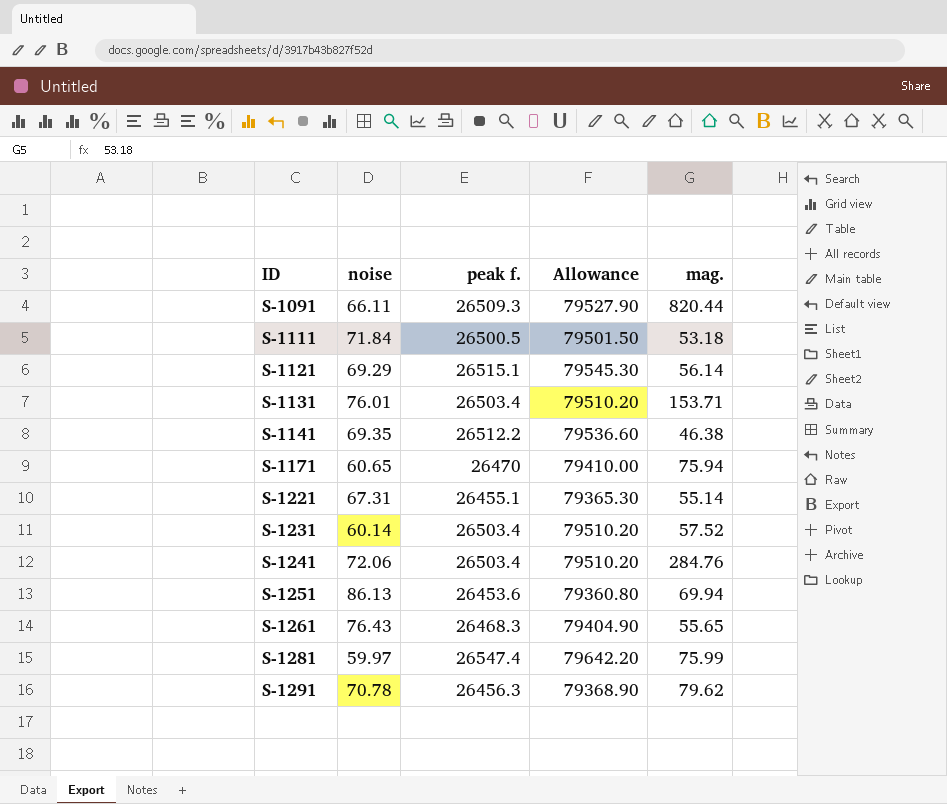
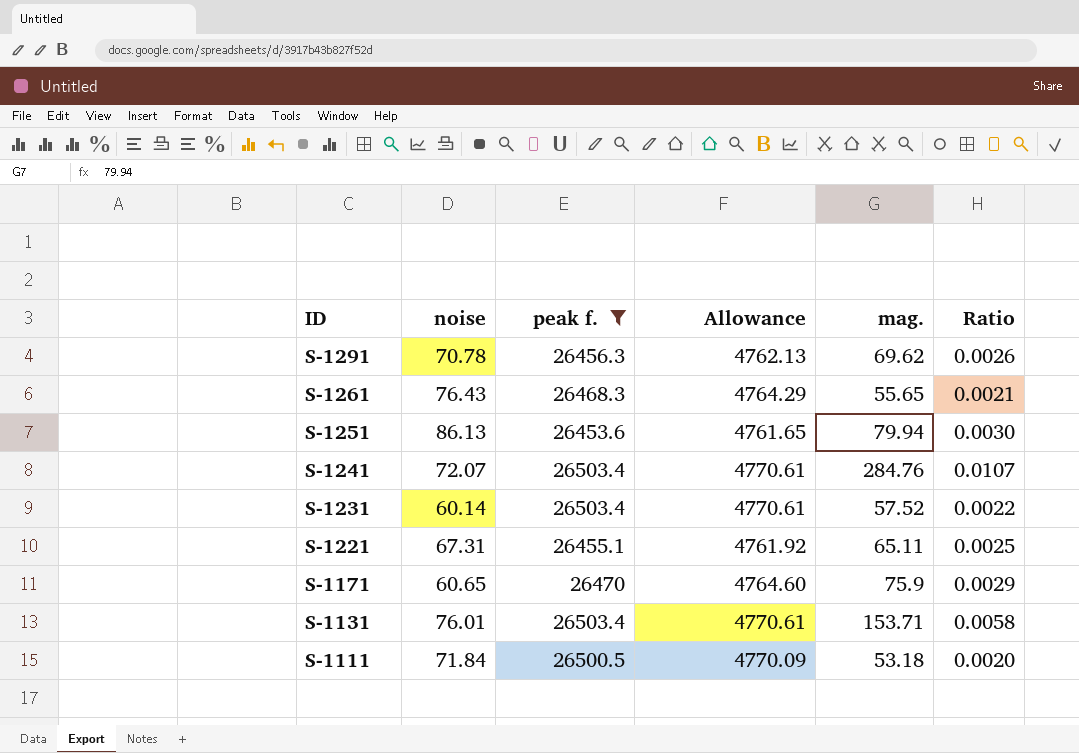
filter: none -> peak f. <= 26503.4
row order: ID ascending -> ID descending
column Allowance | formula: [peak f.] * 3 -> [peak f.] * 0.18
column Ratio | formula: none -> [mag.] / [peak f.]
S-1291 | mag.: 79.62 -> 69.62
S-1251 | mag.: 69.94 -> 79.94
S-1241 | noise: 72.06 -> 72.07
S-1221 | mag.: 55.14 -> 65.11
S-1171 | mag.: 75.94 -> 75.9

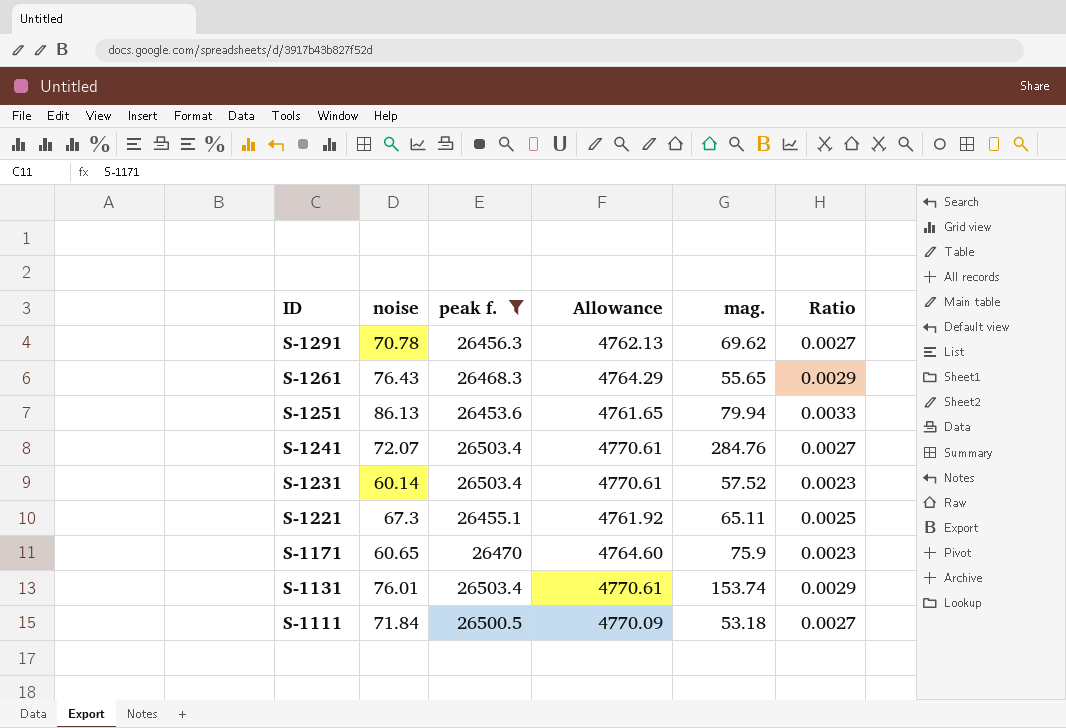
column Ratio | formula: [mag.] / [peak f.] -> [noise] / [peak f.]
S-1221 | noise: 67.31 -> 67.3
S-1131 | mag.: 153.71 -> 153.74

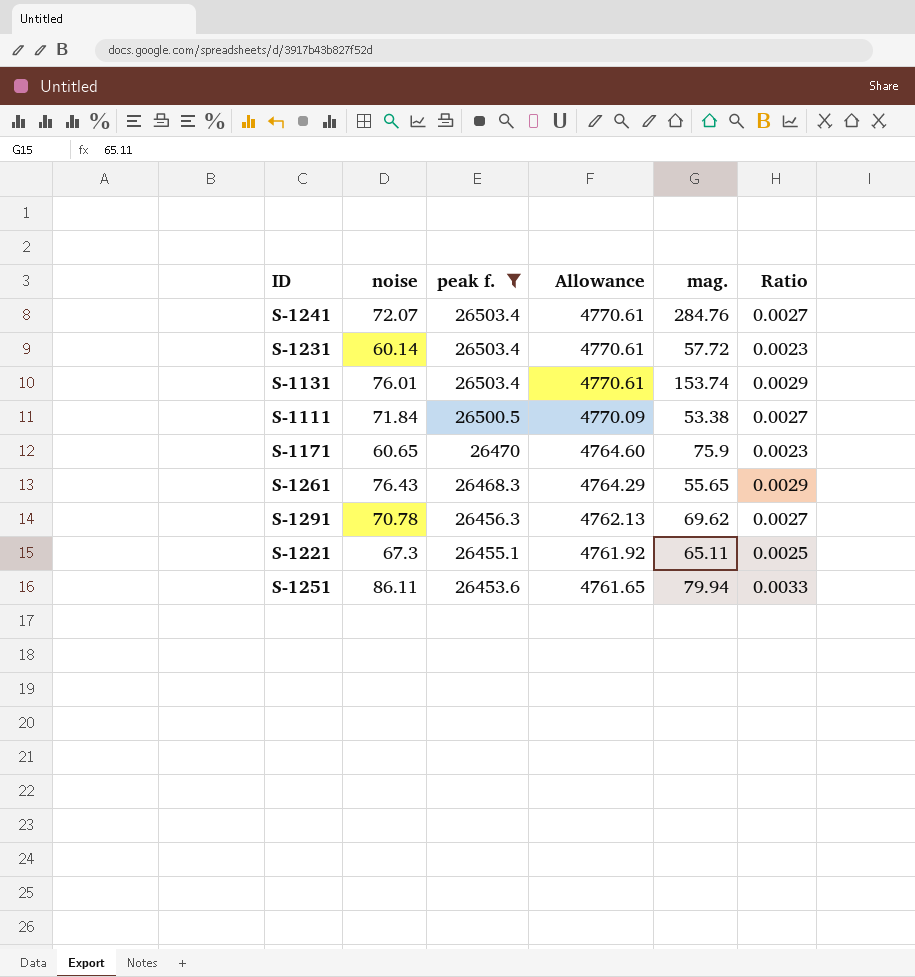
row order: ID descending -> peak f. descending
S-1231 | mag.: 57.52 -> 57.72
S-1111 | mag.: 53.18 -> 53.38
S-1251 | noise: 86.13 -> 86.11

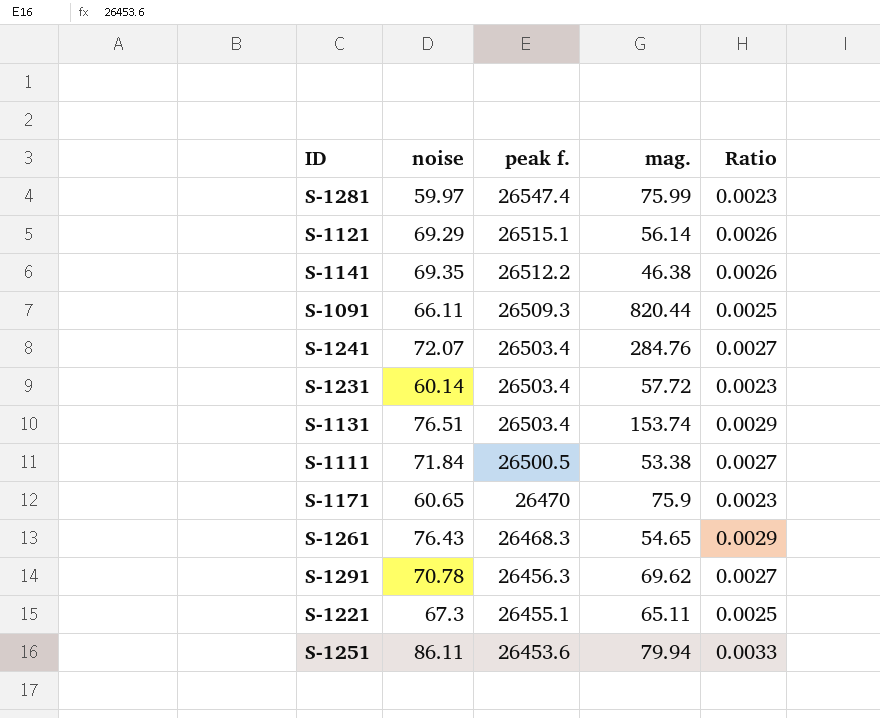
filter: peak f. <= 26503.4 -> none
column Allowance | formula: [peak f.] * 0.18 -> none
S-1131 | noise: 76.01 -> 76.51
S-1261 | mag.: 55.65 -> 54.65

